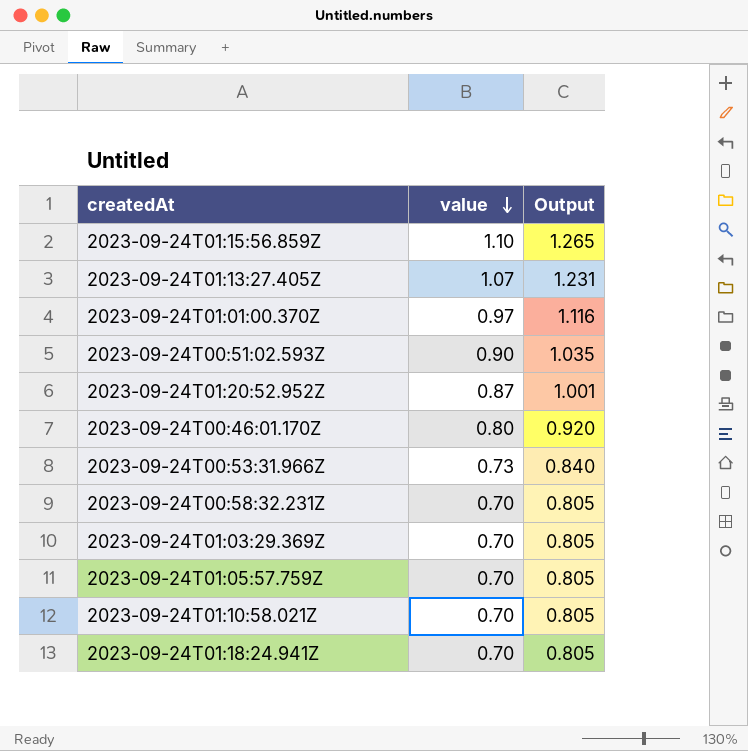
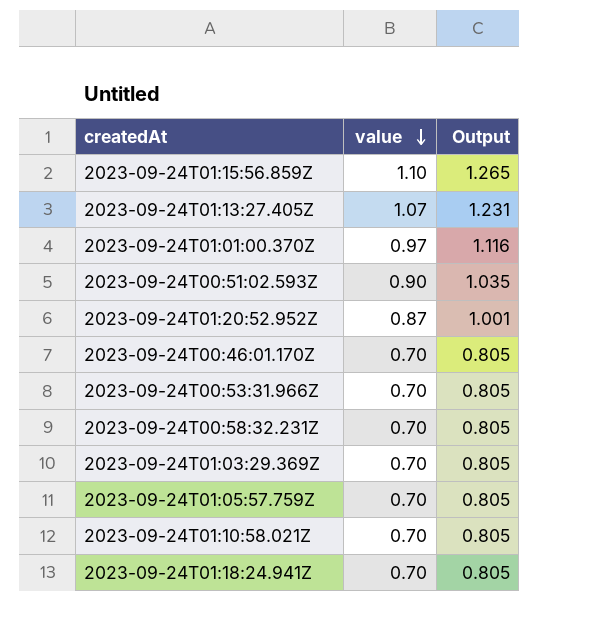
2023-09-24T00:46:01.170Z | value: 0.80 -> 0.70
2023-09-24T00:46:01.170Z | Output: 0.920 -> 0.805
2023-09-24T00:53:31.966Z | value: 0.73 -> 0.70
2023-09-24T00:53:31.966Z | Output: 0.840 -> 0.805

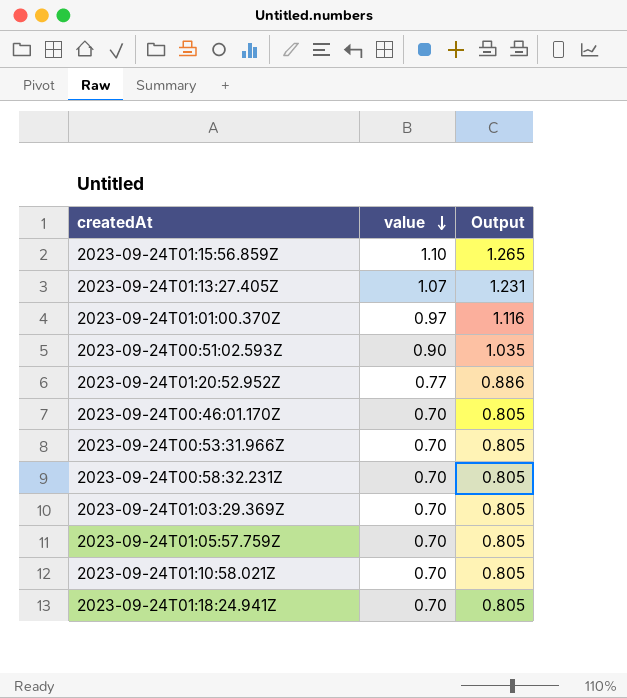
2023-09-24T01:20:52.952Z | value: 0.87 -> 0.77
2023-09-24T01:20:52.952Z | Output: 1.001 -> 0.886

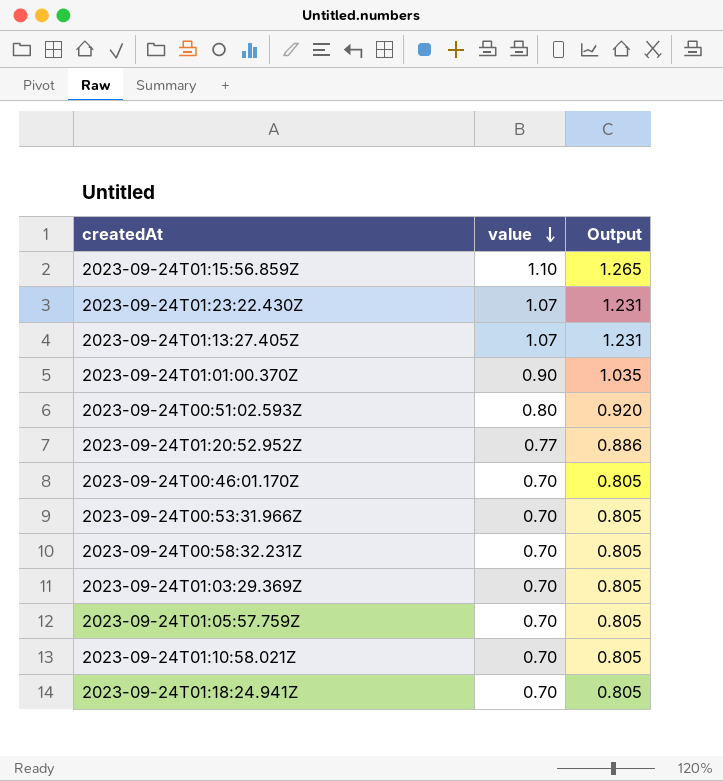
row 2023-09-24T01:23:22.430Z: none -> 1.07 | 1.231
2023-09-24T01:01:00.370Z | value: 0.97 -> 0.90
2023-09-24T01:01:00.370Z | Output: 1.116 -> 1.035
2023-09-24T00:51:02.593Z | value: 0.90 -> 0.80
2023-09-24T00:51:02.593Z | Output: 1.035 -> 0.920

